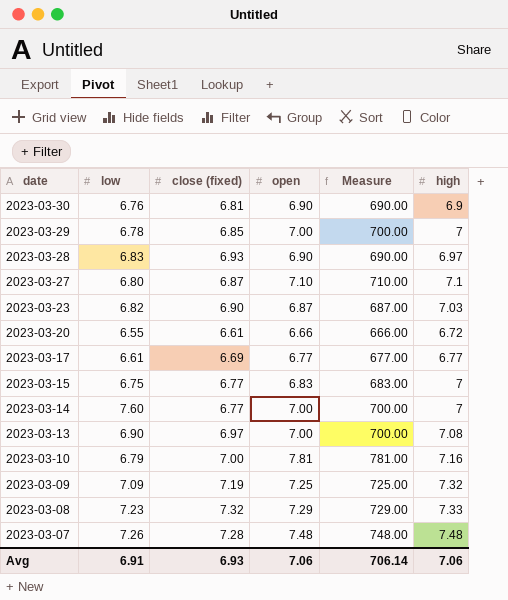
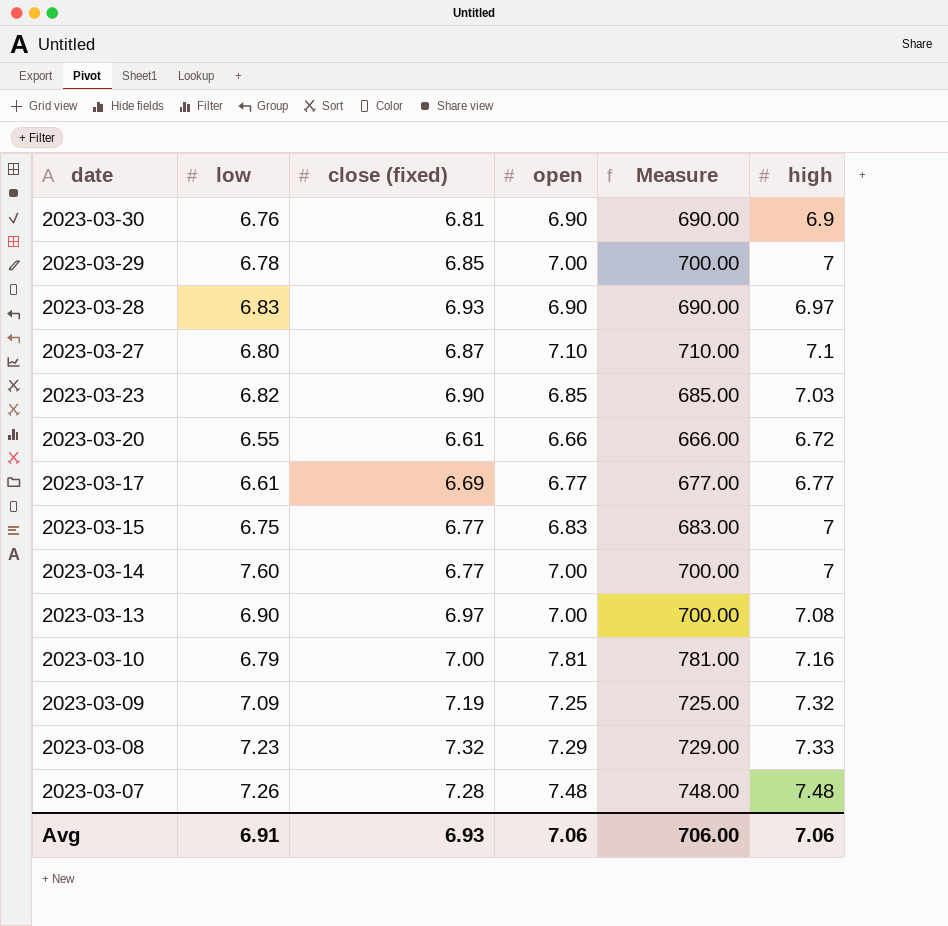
2023-03-23 | open: 6.87 -> 6.85
2023-03-23 | Measure: 687.00 -> 685.00
Avg | Measure: 706.14 -> 706.00

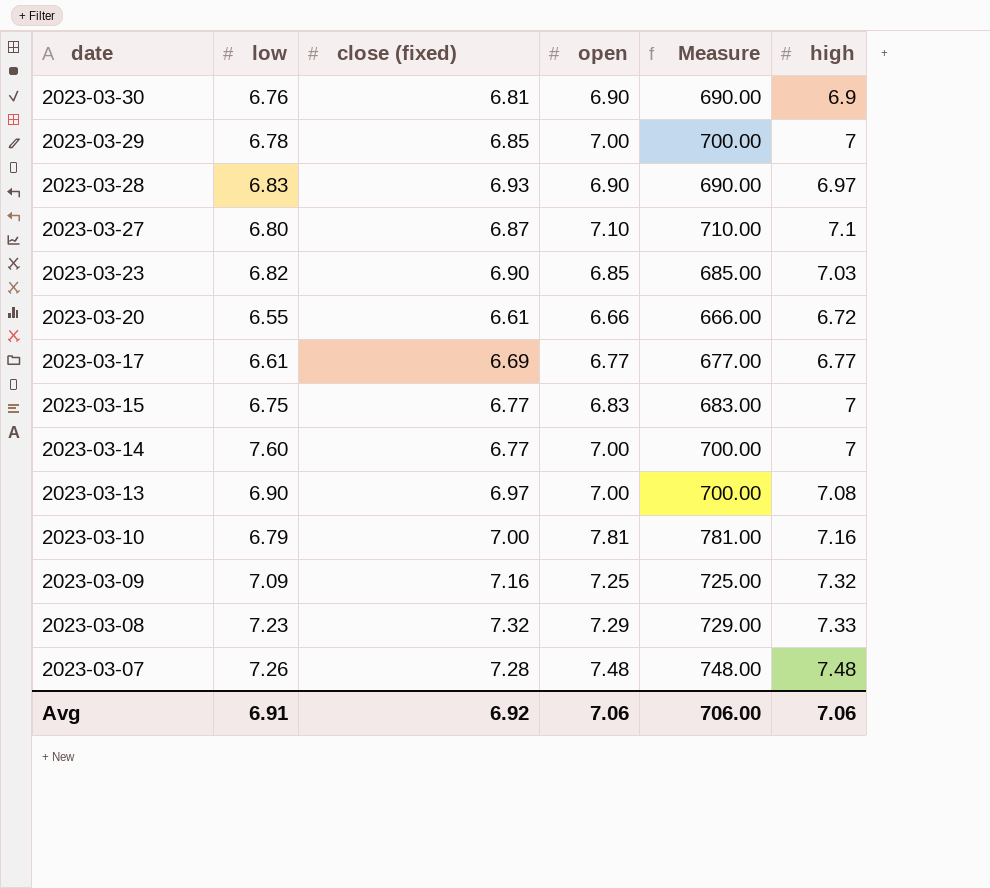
2023-03-09 | close (fixed): 7.19 -> 7.16
Avg | close (fixed): 6.93 -> 6.92

